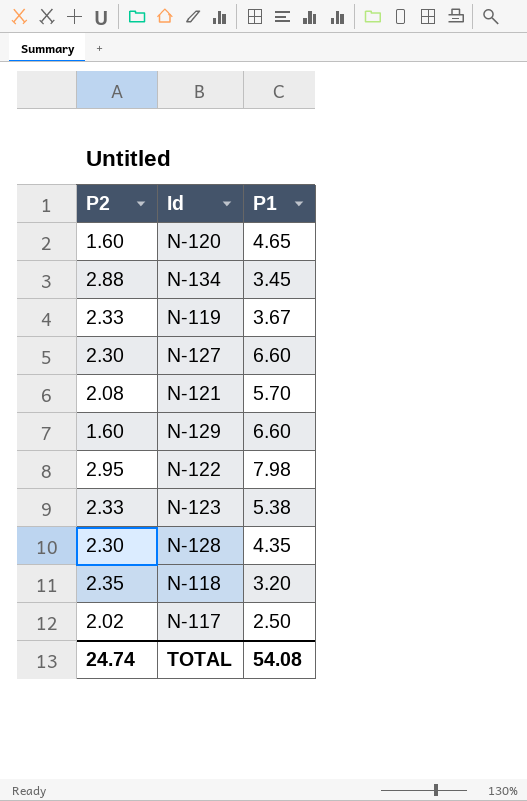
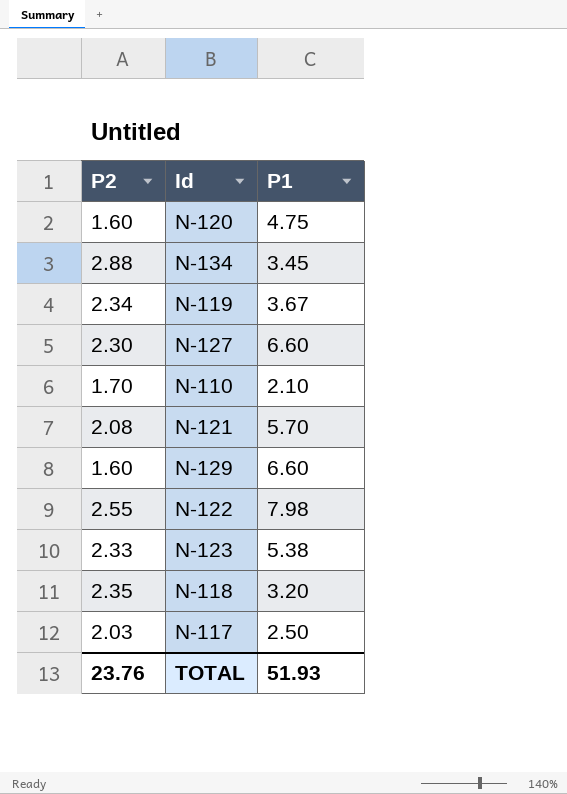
row N-128: 2.30 | 4.35 -> none
N-120 | P1: 4.65 -> 4.75
N-119 | P2: 2.33 -> 2.34
row N-110: none -> 1.70 | 2.10
N-122 | P2: 2.95 -> 2.55
N-117 | P2: 2.02 -> 2.03
TOTAL | P2: 24.74 -> 23.76
TOTAL | P1: 54.08 -> 51.93

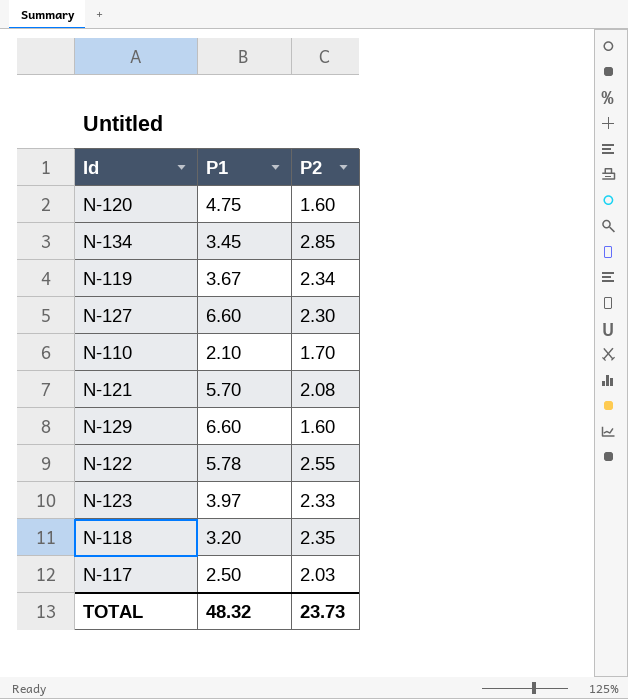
column P2 | position: 1 -> 3
N-134 | P2: 2.88 -> 2.85
N-122 | P1: 7.98 -> 5.78
N-123 | P1: 5.38 -> 3.97
TOTAL | P1: 51.93 -> 48.32
TOTAL | P2: 23.76 -> 23.73

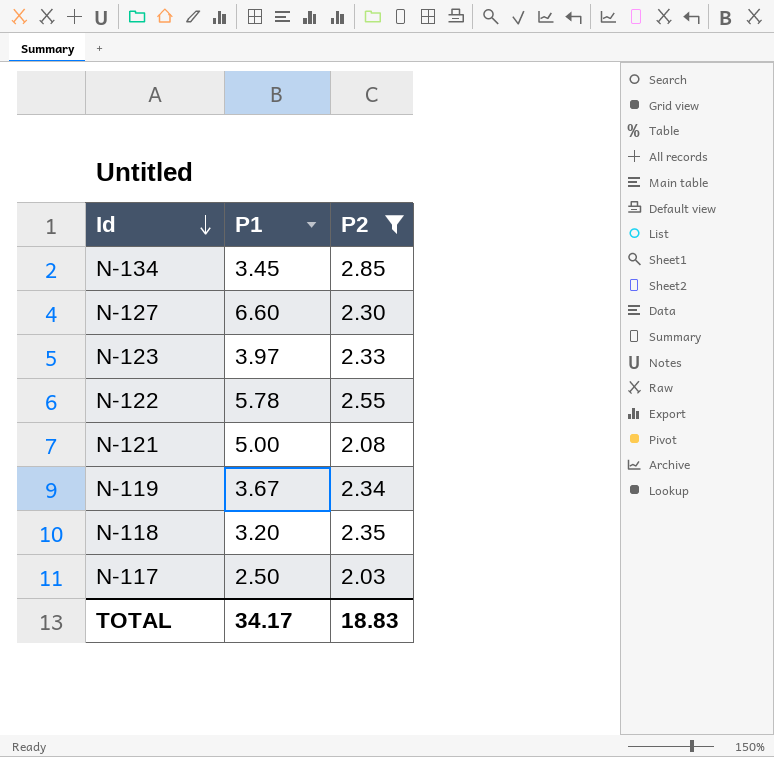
filter: none -> P2 >= 2.03
row order: none -> Id descending
N-121 | P1: 5.70 -> 5.00
TOTAL | P1: 48.32 -> 34.17
TOTAL | P2: 23.73 -> 18.83

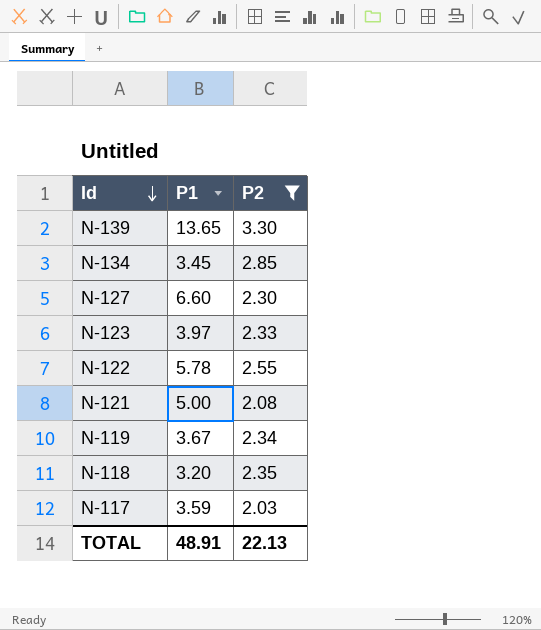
row N-139: none -> 13.65 | 3.30
N-117 | P1: 2.50 -> 3.59
TOTAL | P1: 34.17 -> 48.91
TOTAL | P2: 18.83 -> 22.13

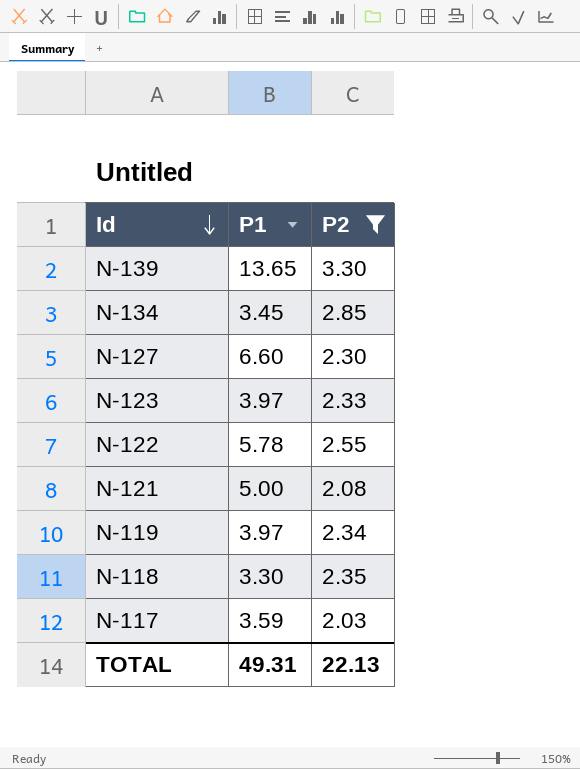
N-119 | P1: 3.67 -> 3.97
N-118 | P1: 3.20 -> 3.30
TOTAL | P1: 48.91 -> 49.31

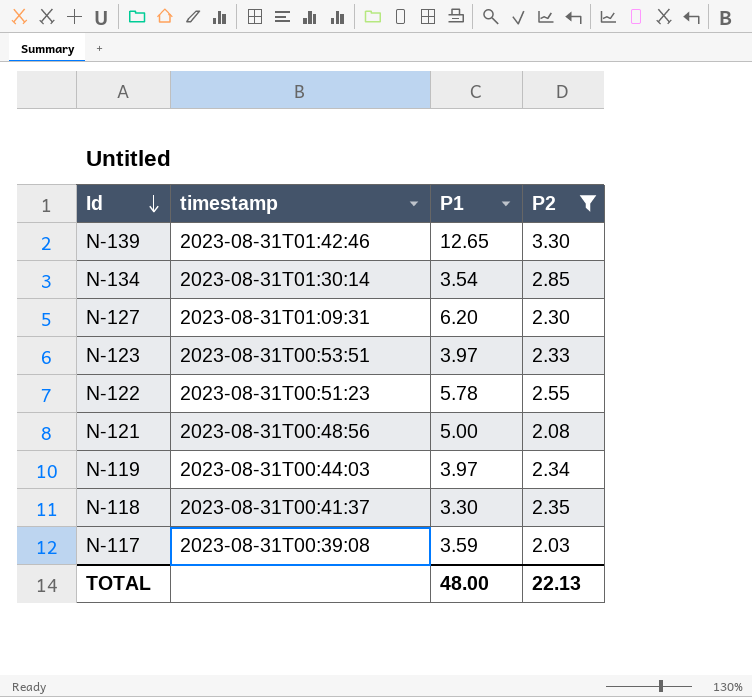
column timestamp | position: none -> 2
N-139 | P1: 13.65 -> 12.65
N-134 | P1: 3.45 -> 3.54
N-127 | P1: 6.60 -> 6.20
TOTAL | P1: 49.31 -> 48.00

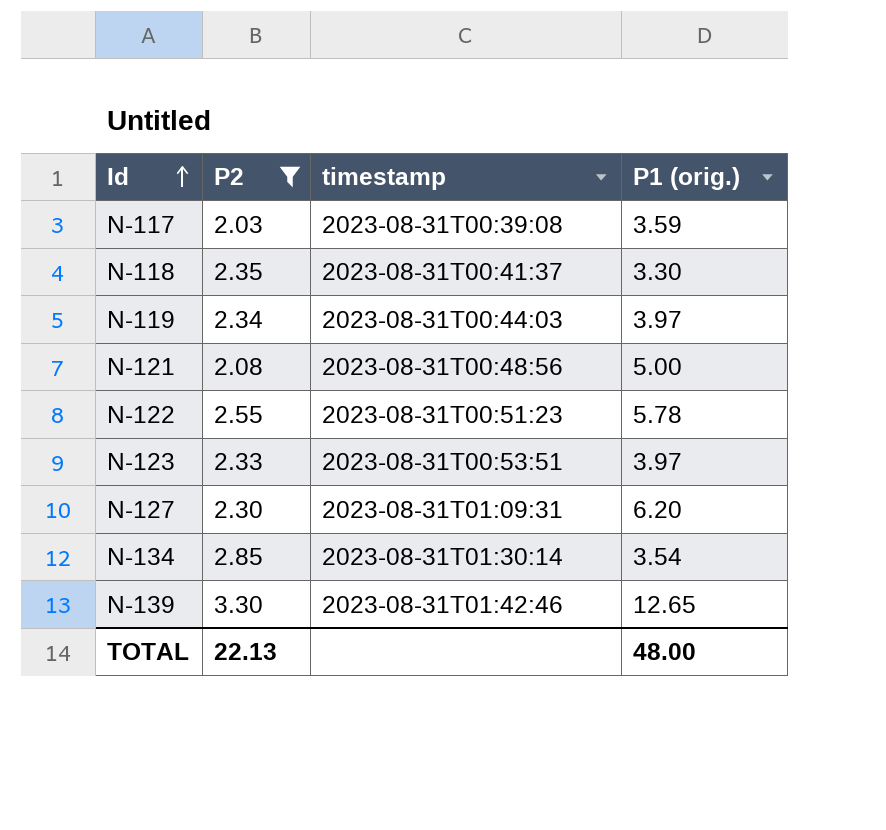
row order: Id descending -> Id ascending
column P2 | position: 4 -> 2
column name: P1 -> P1 (orig.)

